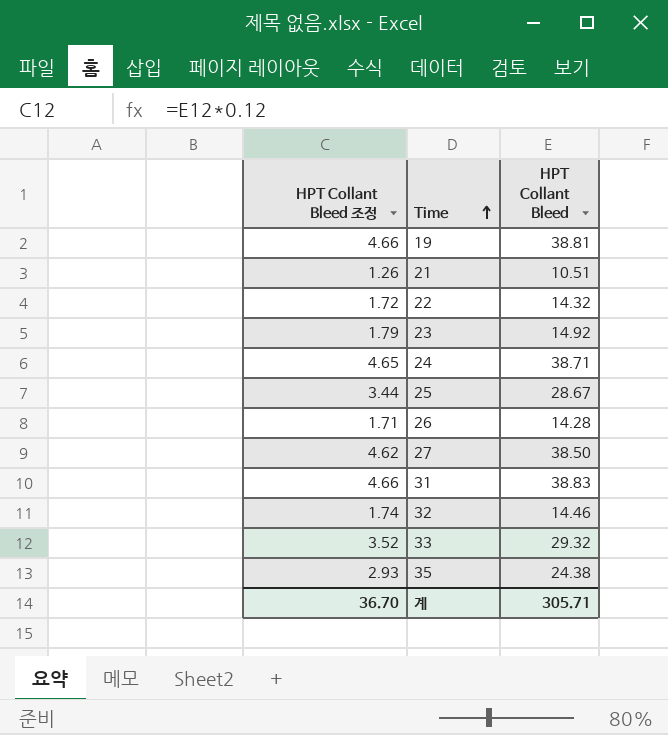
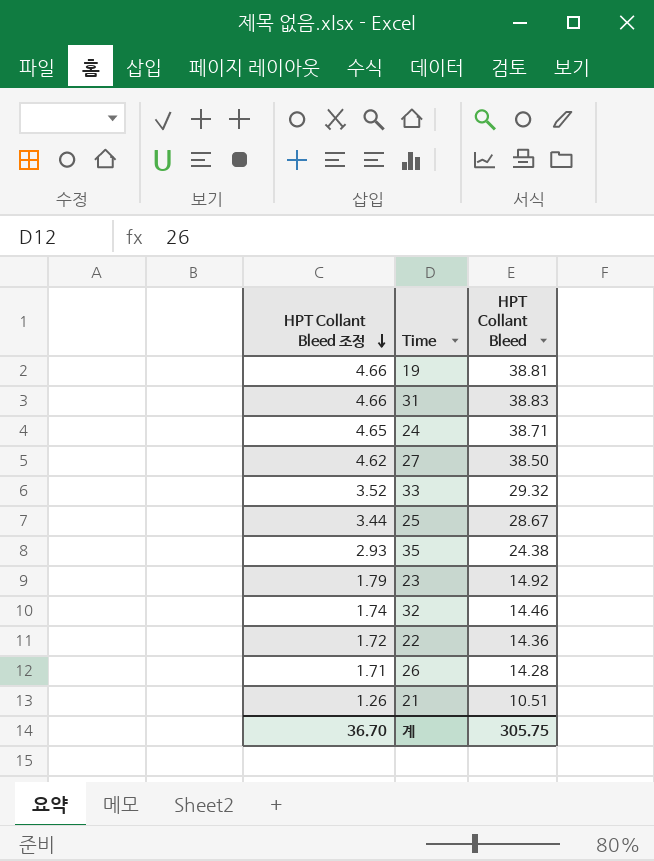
row order: Time ascending -> HPT Collant Bleed 조정 descending
22 | HPT Collant Bleed: 14.32 -> 14.36
계 | HPT Collant Bleed: 305.71 -> 305.75

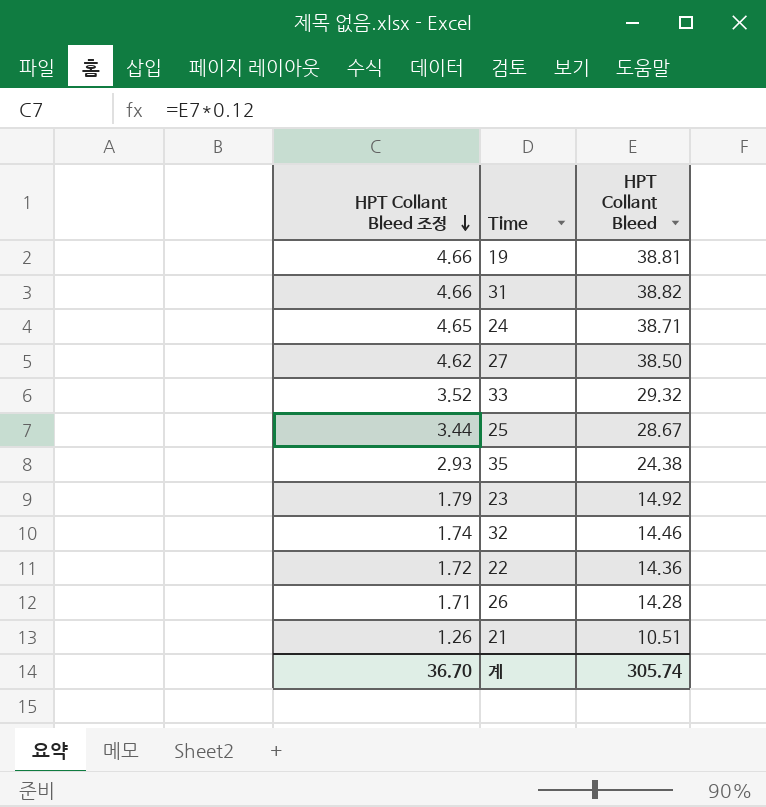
31 | HPT Collant Bleed: 38.83 -> 38.82
계 | HPT Collant Bleed: 305.75 -> 305.74

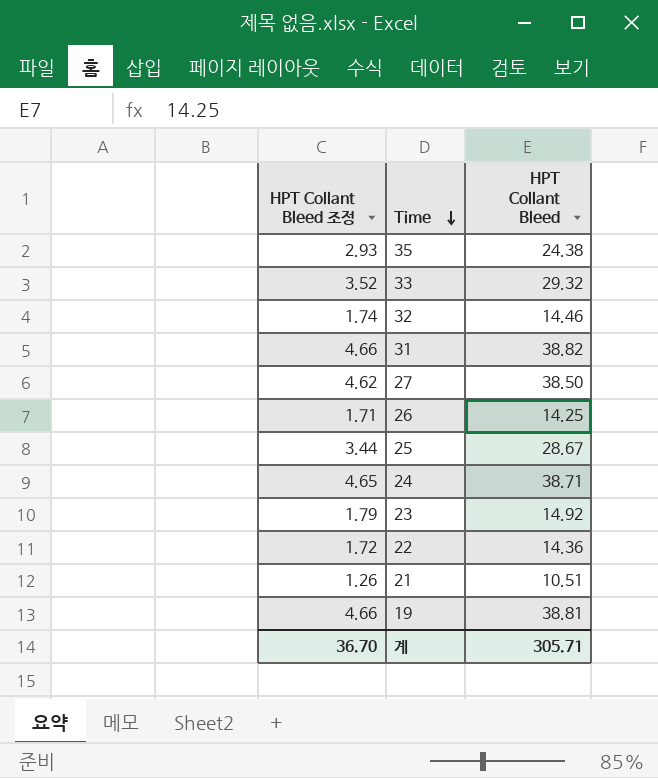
row order: HPT Collant Bleed 조정 descending -> Time descending
26 | HPT Collant Bleed: 14.28 -> 14.25
계 | HPT Collant Bleed: 305.74 -> 305.71

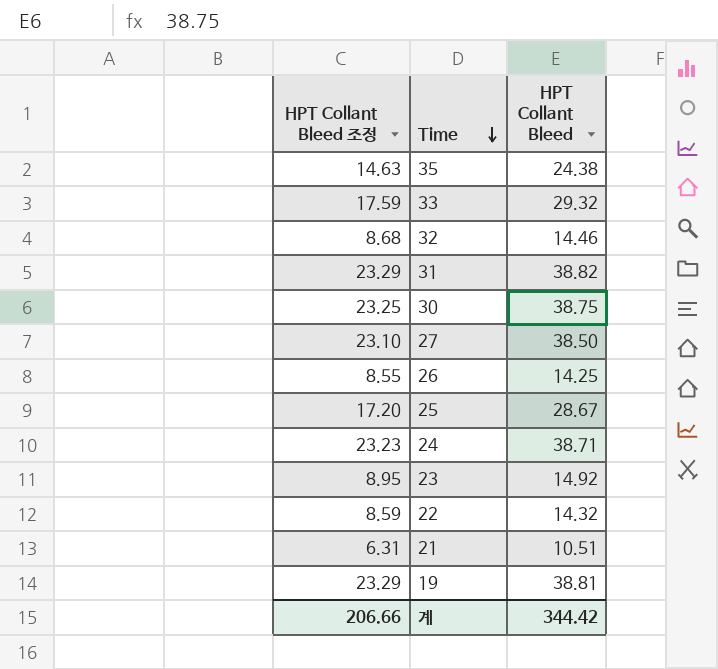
column HPT Collant Bleed 조정 | formula: [HPT Collant Bleed] * 0.12 -> [HPT Collant Bleed] * 0.6
row 30: none -> 23.25 | 38.75
22 | HPT Collant Bleed: 14.36 -> 14.32
계 | HPT Collant Bleed 조정: 36.70 -> 206.66
계 | HPT Collant Bleed: 305.71 -> 344.42

